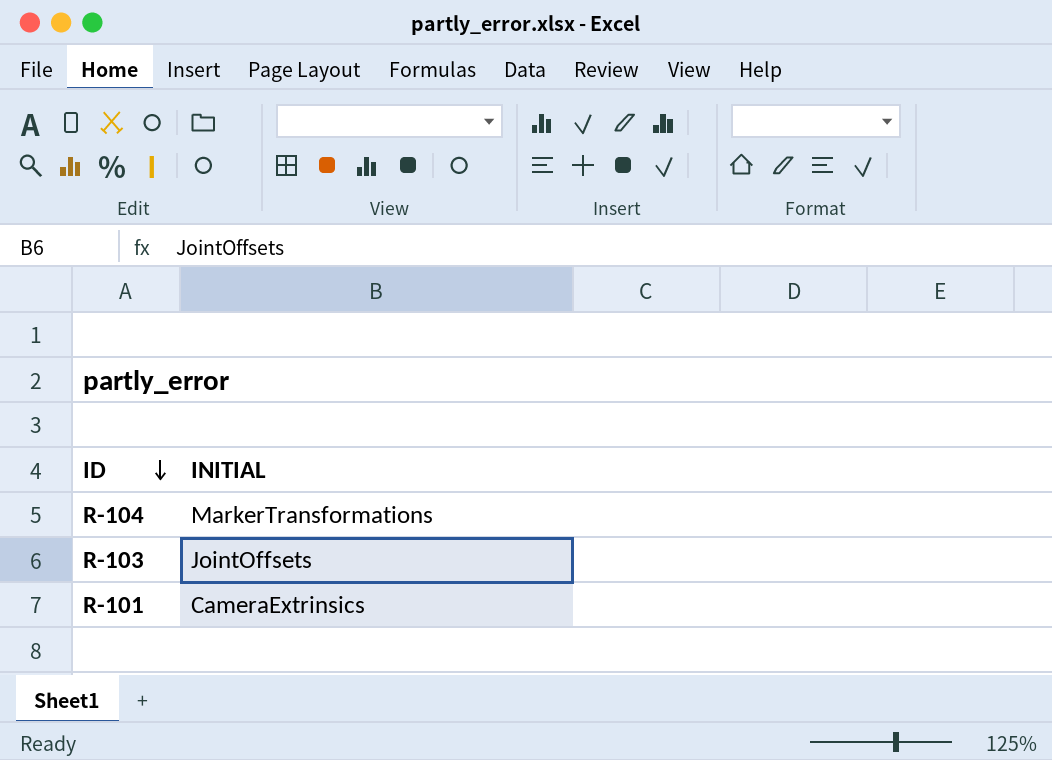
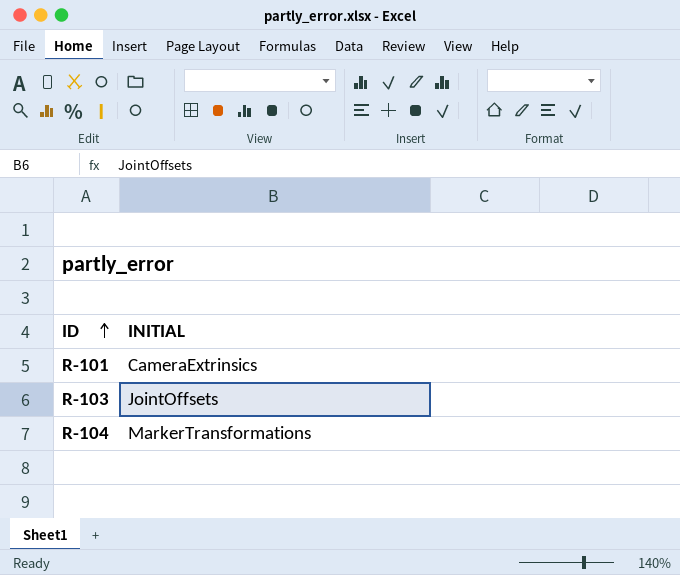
row order: ID descending -> ID ascending

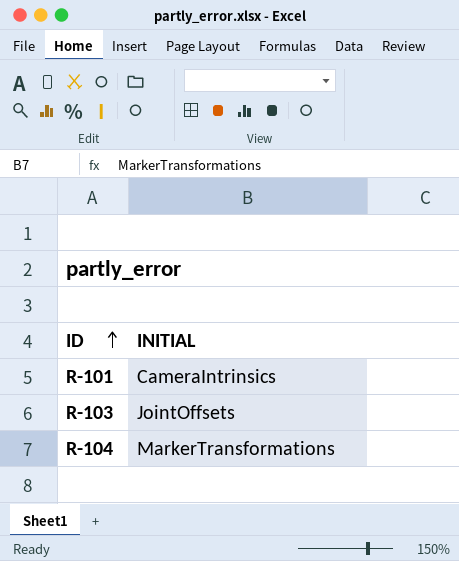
R-101 | INITIAL: CameraExtrinsics -> CameraIntrinsics

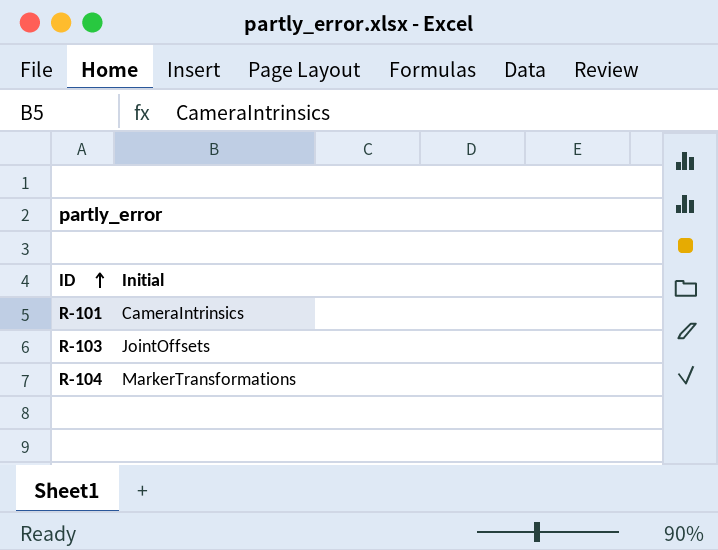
column name: INITIAL -> Initial

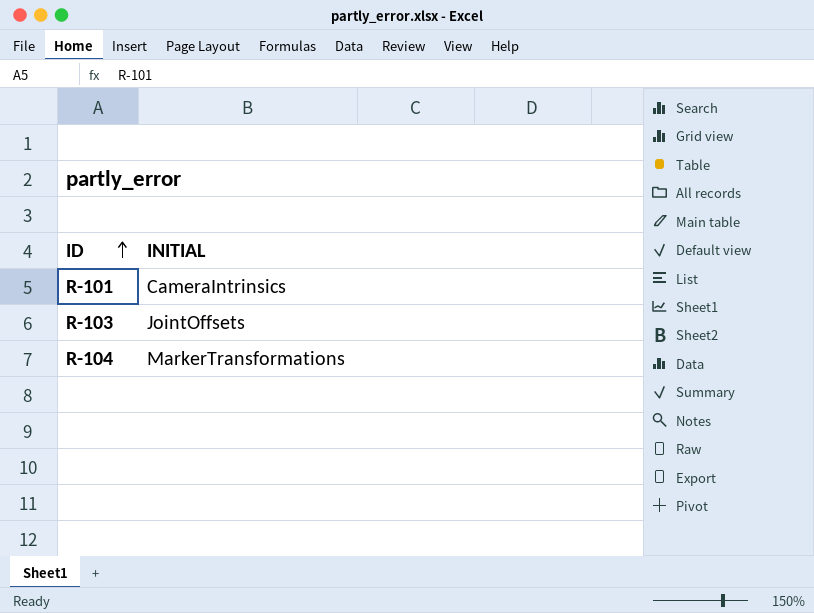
column name: Initial -> INITIAL

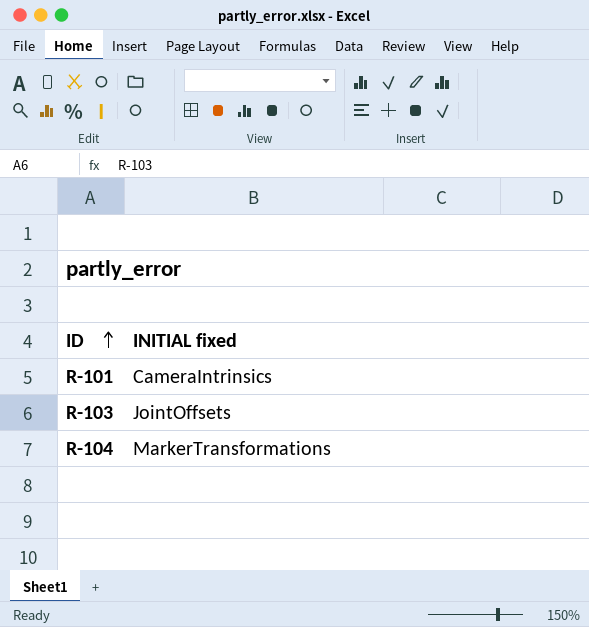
column name: INITIAL -> INITIAL fixed

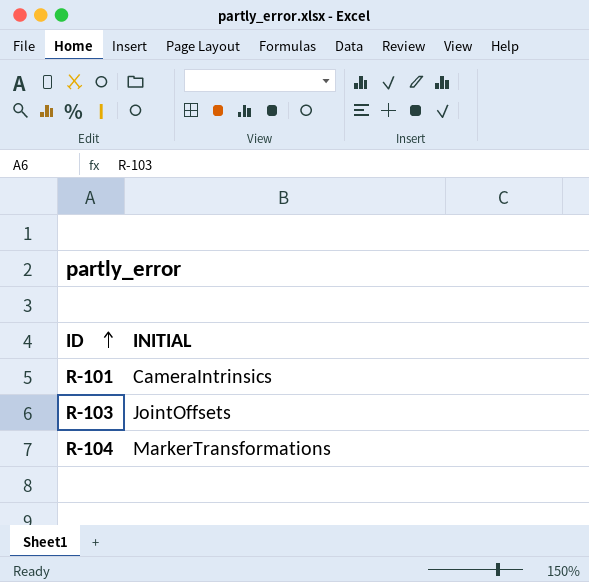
column name: INITIAL fixed -> INITIAL

